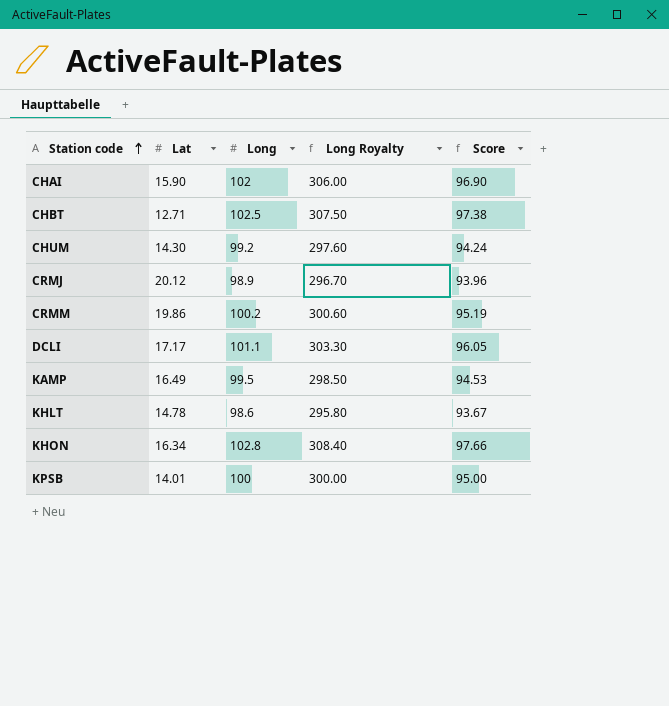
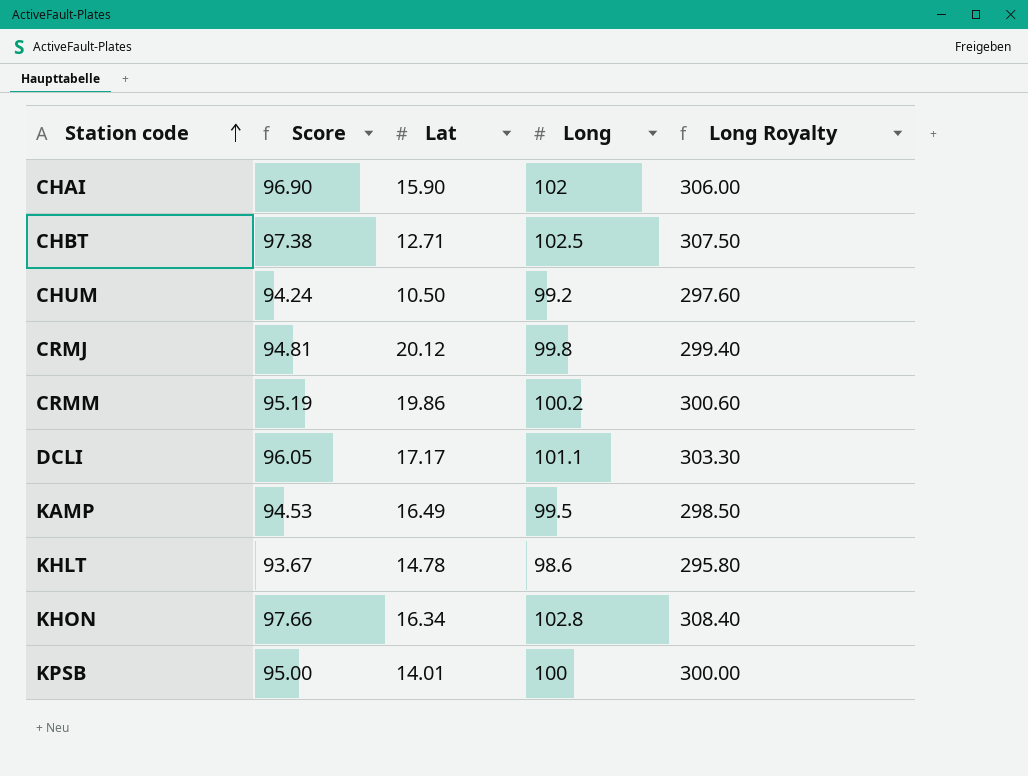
column Score | position: 5 -> 2
CHUM | Lat: 14.30 -> 10.50
CRMJ | Score: 93.96 -> 94.81
CRMJ | Long: 98.9 -> 99.8
CRMJ | Long Royalty: 296.70 -> 299.40

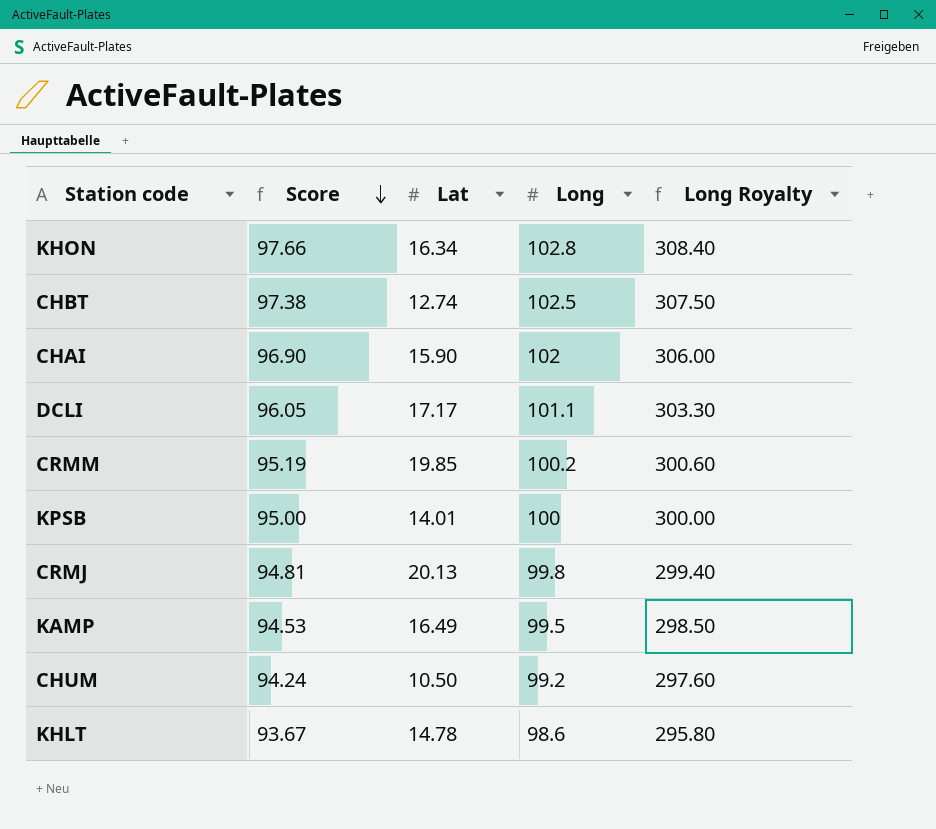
row order: Station code ascending -> Score descending
CHBT | Lat: 12.71 -> 12.74
CRMM | Lat: 19.86 -> 19.85
CRMJ | Lat: 20.12 -> 20.13

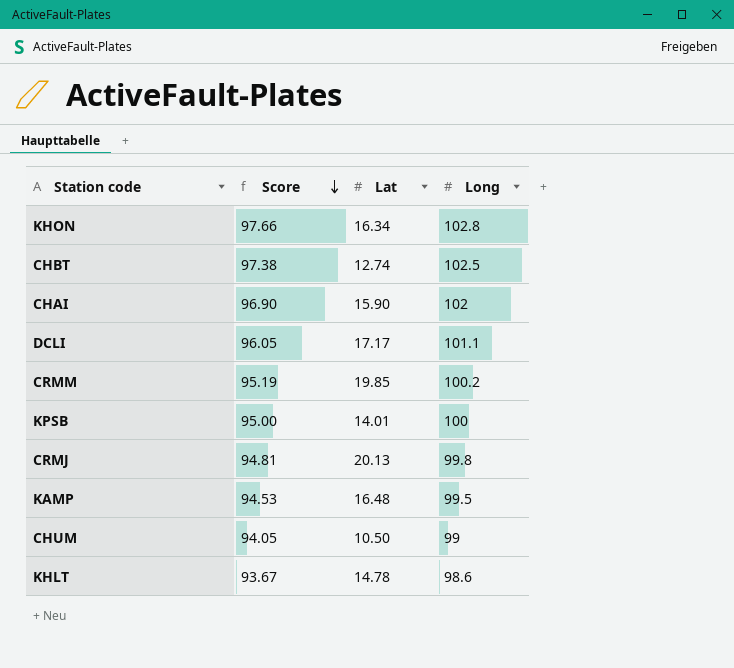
column Long Royalty | formula: [Long] * 3 -> none
KAMP | Lat: 16.49 -> 16.48
CHUM | Score: 94.24 -> 94.05
CHUM | Long: 99.2 -> 99

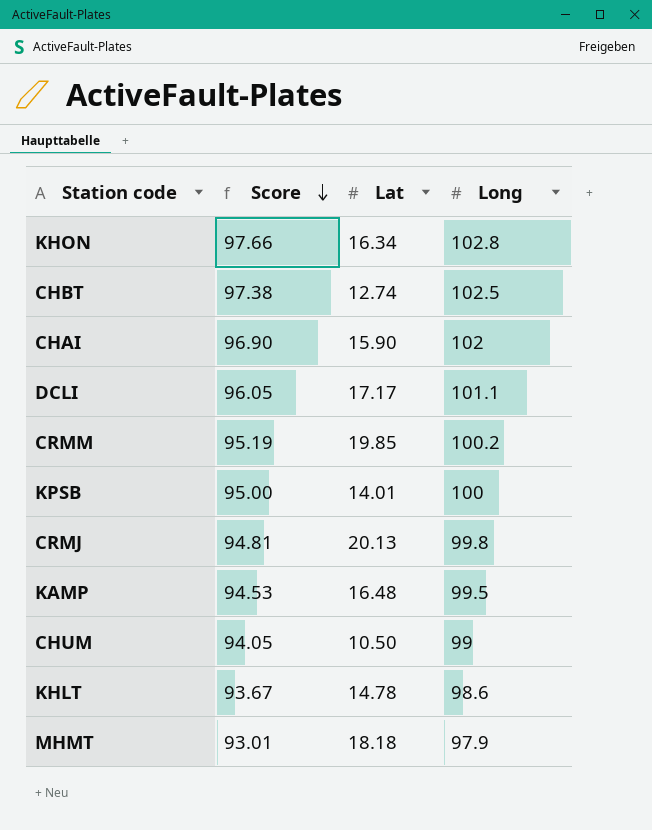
row MHMT: none -> 93.01 | 18.18 | 97.9

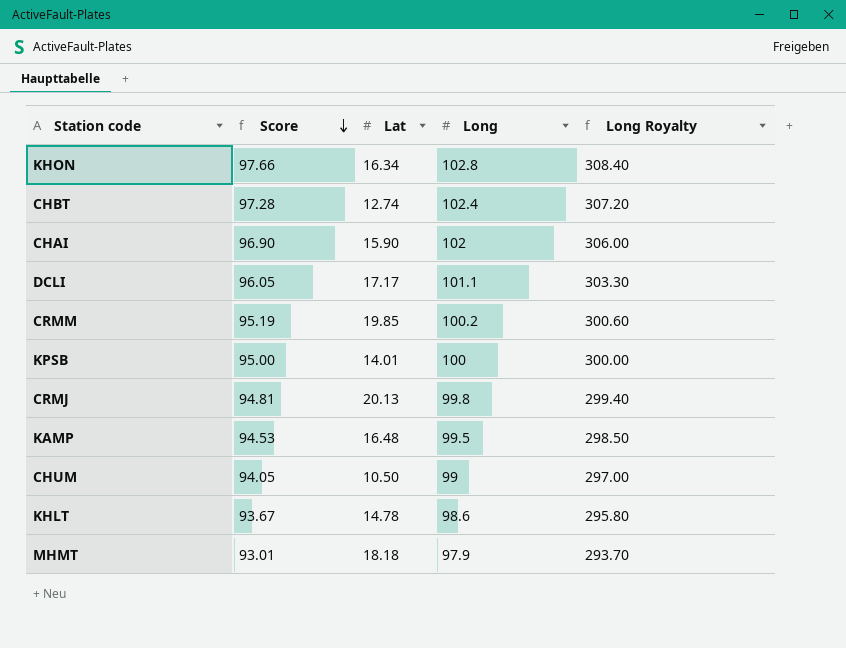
column Long Royalty | formula: none -> [Long] * 3
CHBT | Score: 97.38 -> 97.28
CHBT | Long: 102.5 -> 102.4

